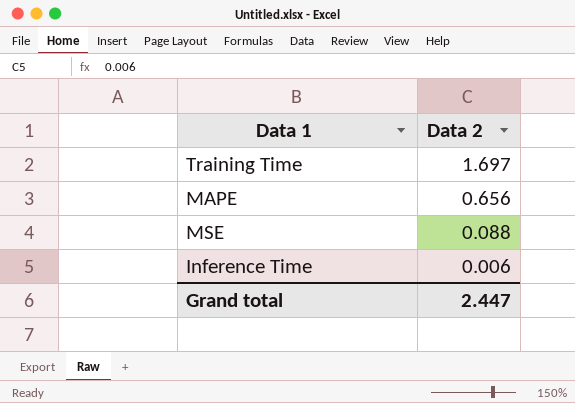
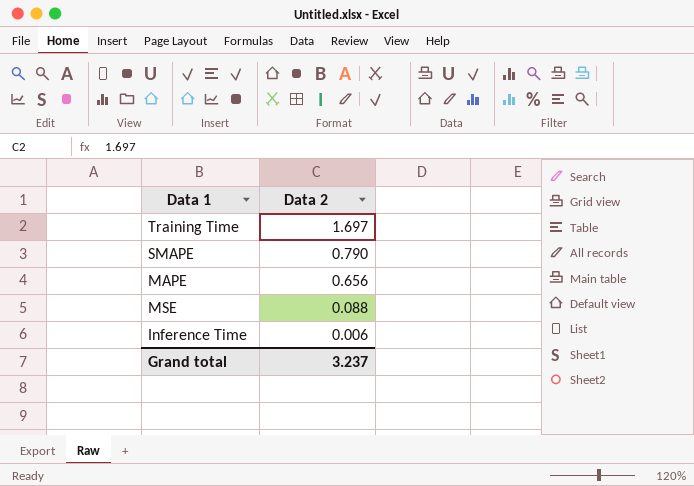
row SMAPE: none -> 0.790
Grand total | Data 2: 2.447 -> 3.237

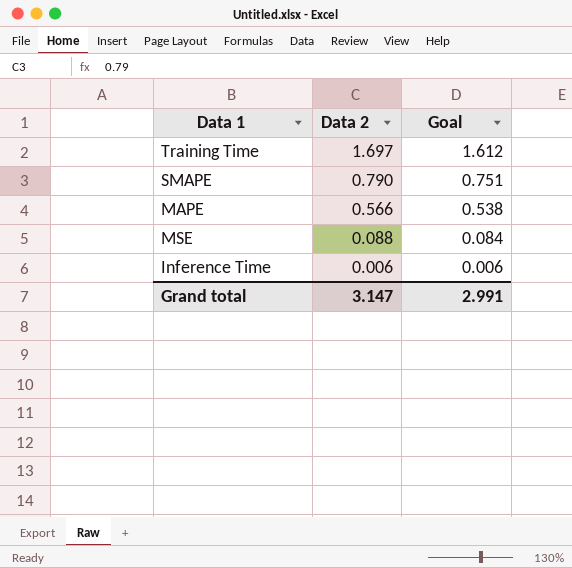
column Goal | formula: none -> [Data 2] * 0.95
MAPE | Data 2: 0.656 -> 0.566
Grand total | Data 2: 3.237 -> 3.147

